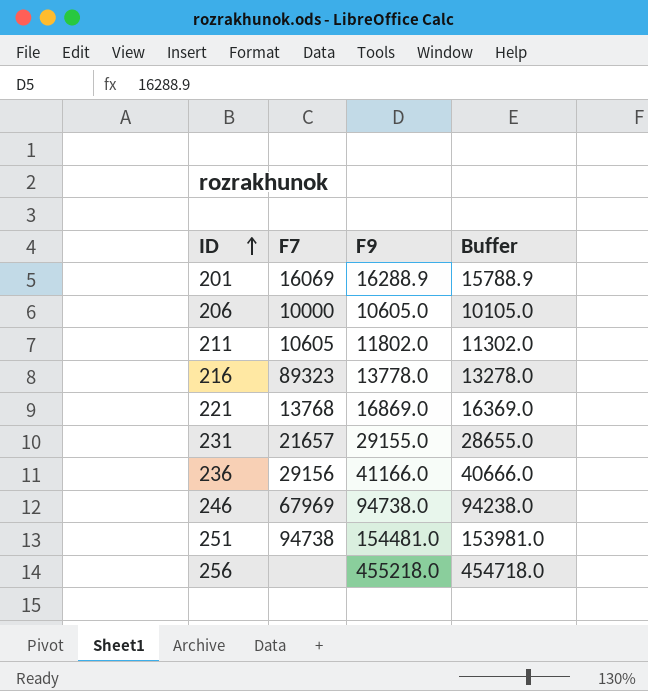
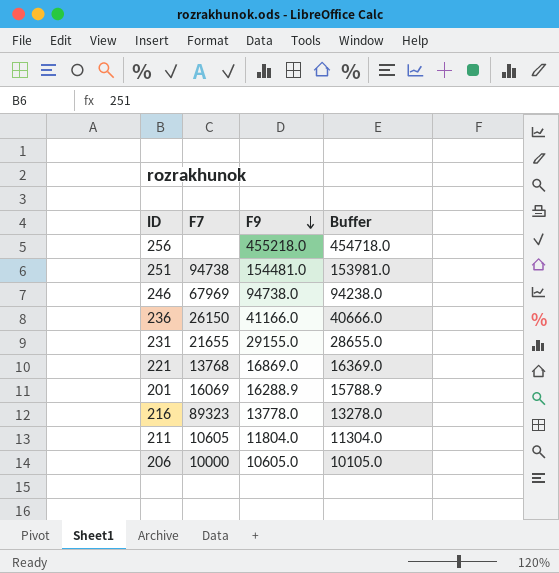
row order: ID ascending -> F9 descending
236 | F7: 29156 -> 26150
231 | F7: 21657 -> 21655
211 | F9: 11802.0 -> 11804.0
211 | Buffer: 11302.0 -> 11304.0

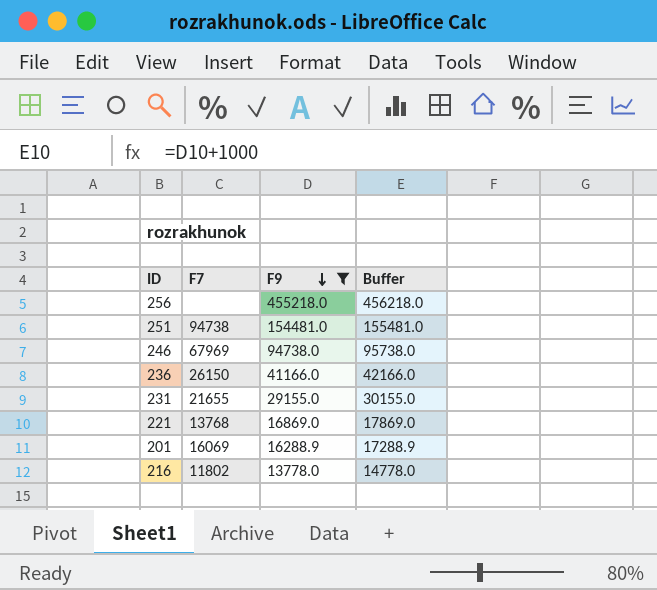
filter: none -> F9 >= 13778.0
column Buffer | formula: [F9] - 500 -> [F9] + 1000
216 | F7: 89323 -> 11802

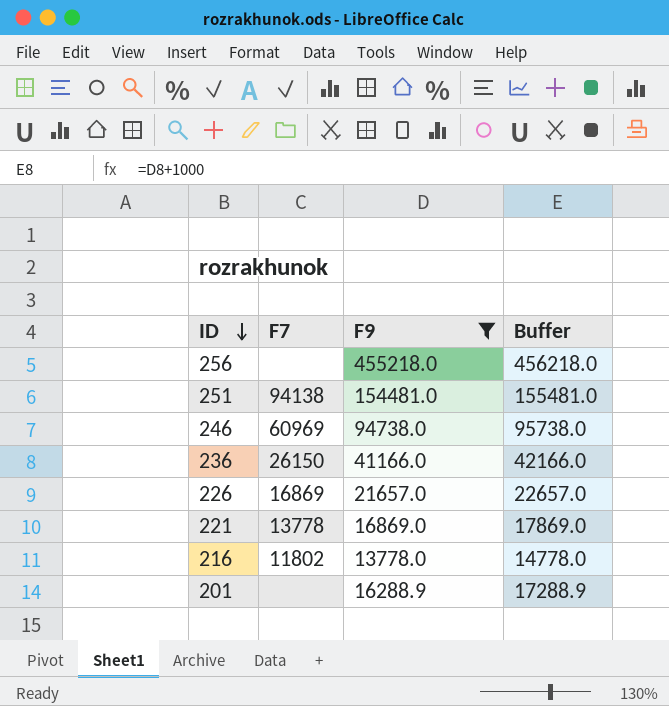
row order: F9 descending -> ID descending
row 231: 21655 | 29155.0 | 30155.0 -> none
251 | F7: 94738 -> 94138
246 | F7: 67969 -> 60969
row 226: none -> 16869 | 21657.0 | 22657.0
221 | F7: 13768 -> 13778
201 | F7: 16069 -> none

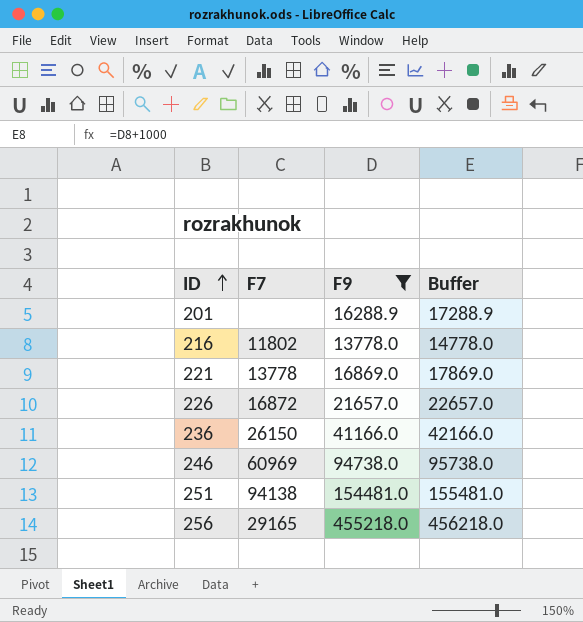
row order: ID descending -> ID ascending
226 | F7: 16869 -> 16872
256 | F7: none -> 29165

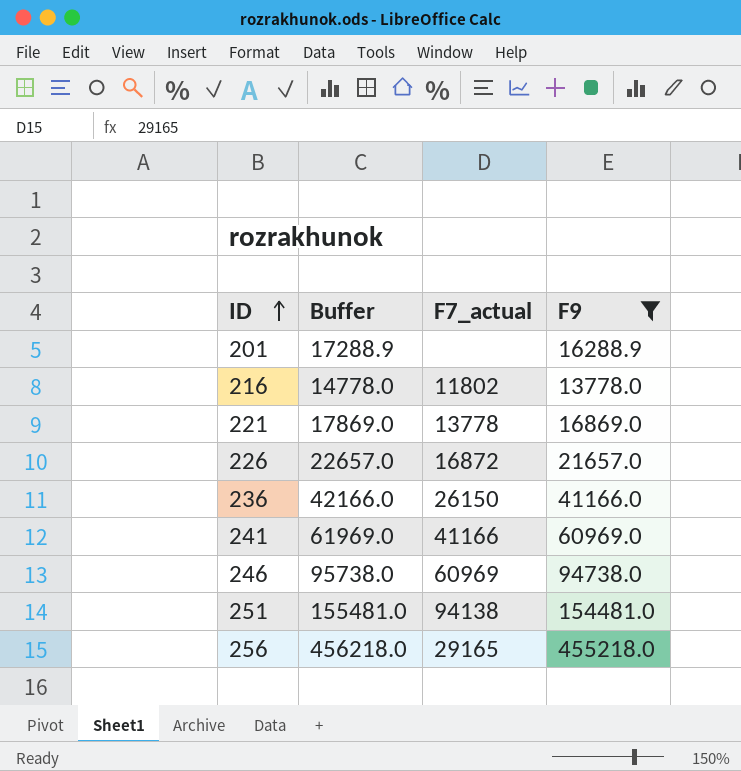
column Buffer | position: 4 -> 2
column name: F7 -> F7_actual
row 241: none -> 61969.0 | 41166 | 60969.0

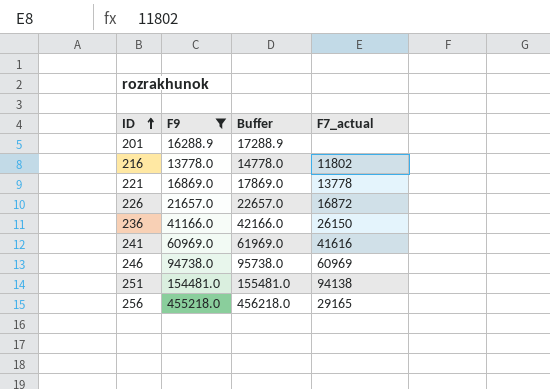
column F9 | position: 4 -> 2
241 | F7_actual: 41166 -> 41616

